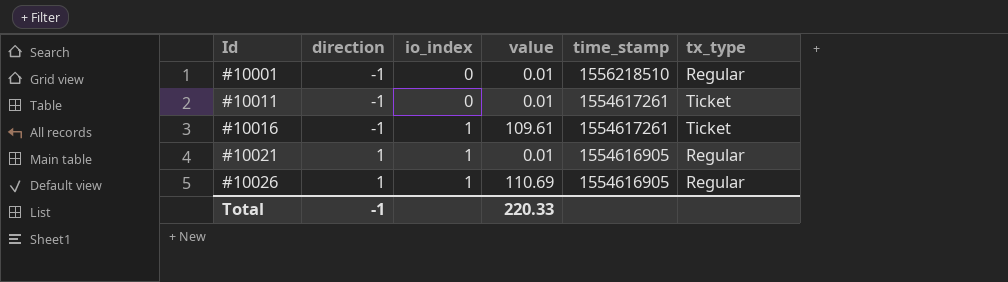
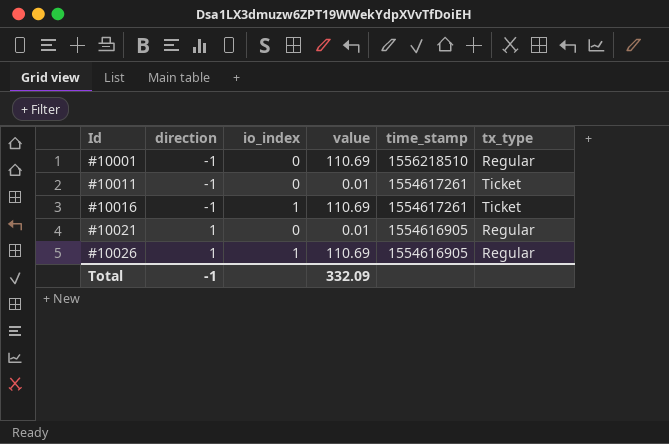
#10001 | value: 0.01 -> 110.69
#10016 | value: 109.61 -> 110.69
#10021 | io_index: 1 -> 0
Total | value: 220.33 -> 332.09

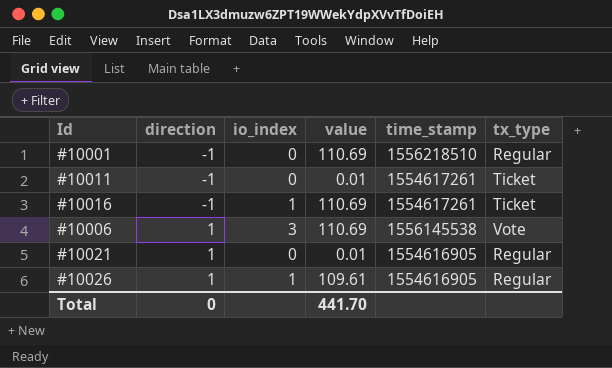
row #10006: none -> 1 | 3 | 110.69 | 1556145538 | Vote
#10026 | value: 110.69 -> 109.61
Total | direction: -1 -> 0
Total | value: 332.09 -> 441.70

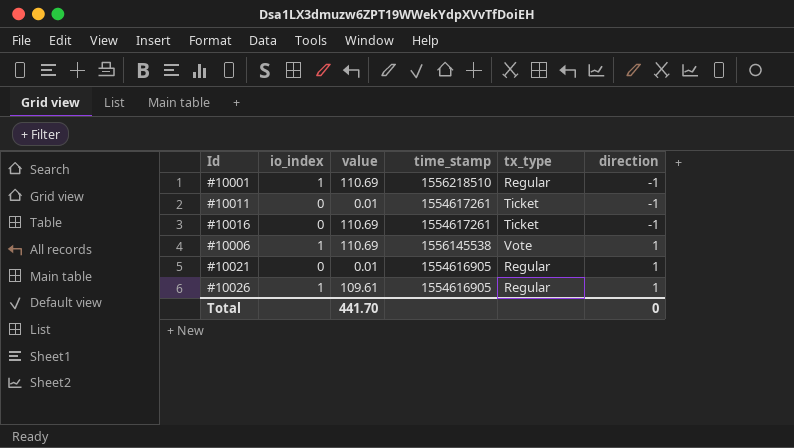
column direction | position: 2 -> 6
#10001 | io_index: 0 -> 1
#10016 | io_index: 1 -> 0
#10006 | io_index: 3 -> 1

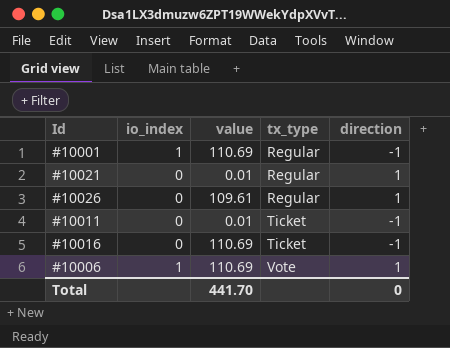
row order: direction ascending -> tx_type ascending
column time_stamp | position: 4 -> none
#10026 | io_index: 1 -> 0

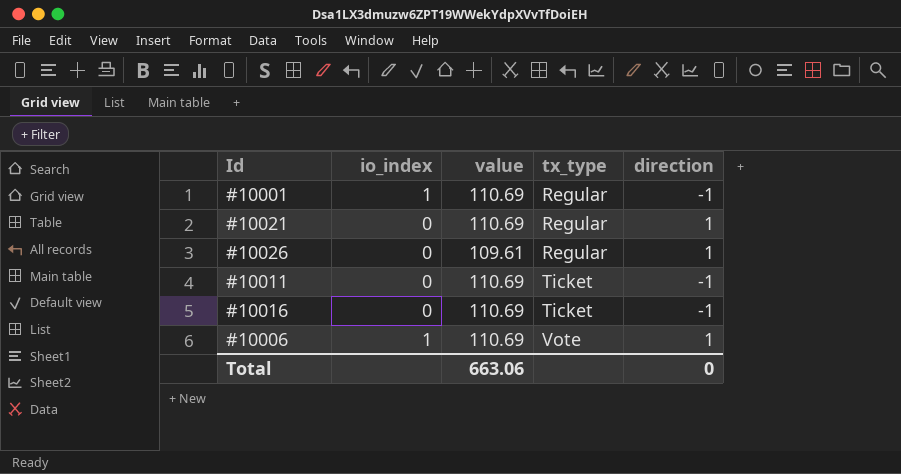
#10021 | value: 0.01 -> 110.69
#10011 | value: 0.01 -> 110.69
Total | value: 441.70 -> 663.06

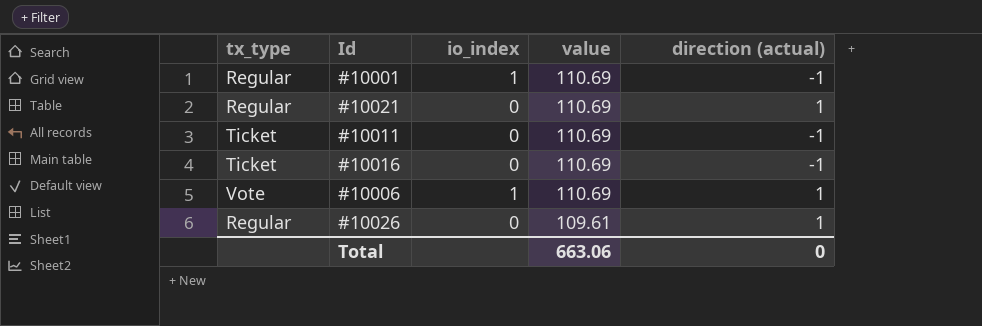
row order: tx_type ascending -> value descending
column tx_type | position: 4 -> 1
column name: direction -> direction (actual)

